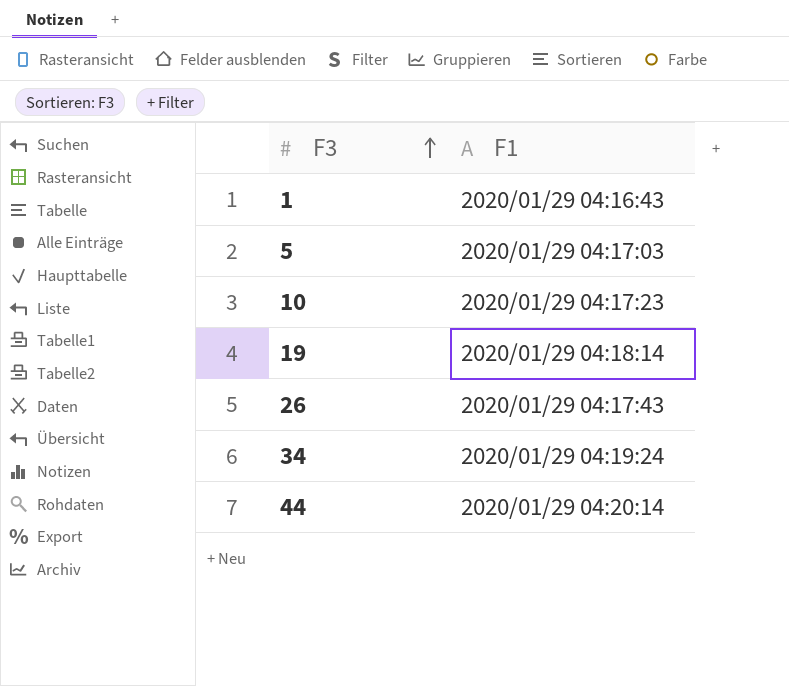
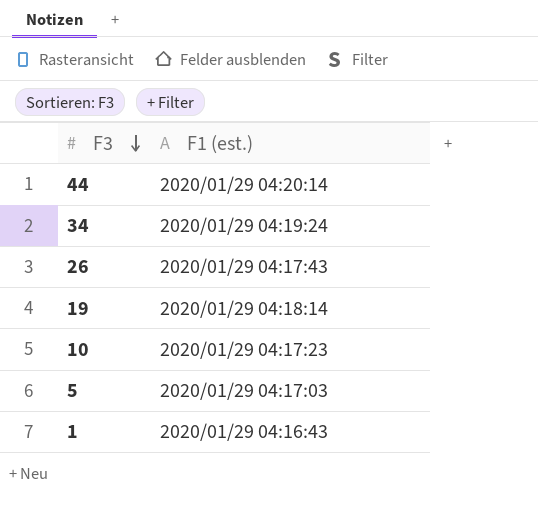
row order: F3 ascending -> F3 descending
column name: F1 -> F1 (est.)

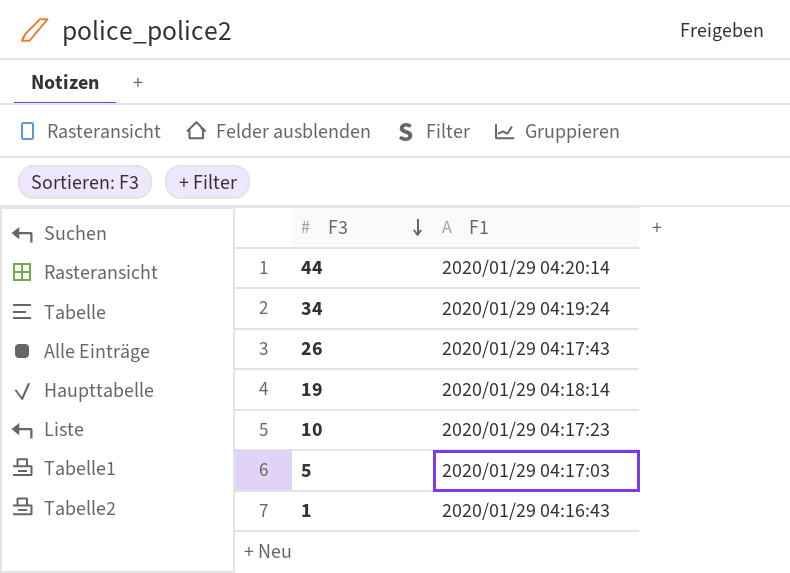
column name: F1 (est.) -> F1

